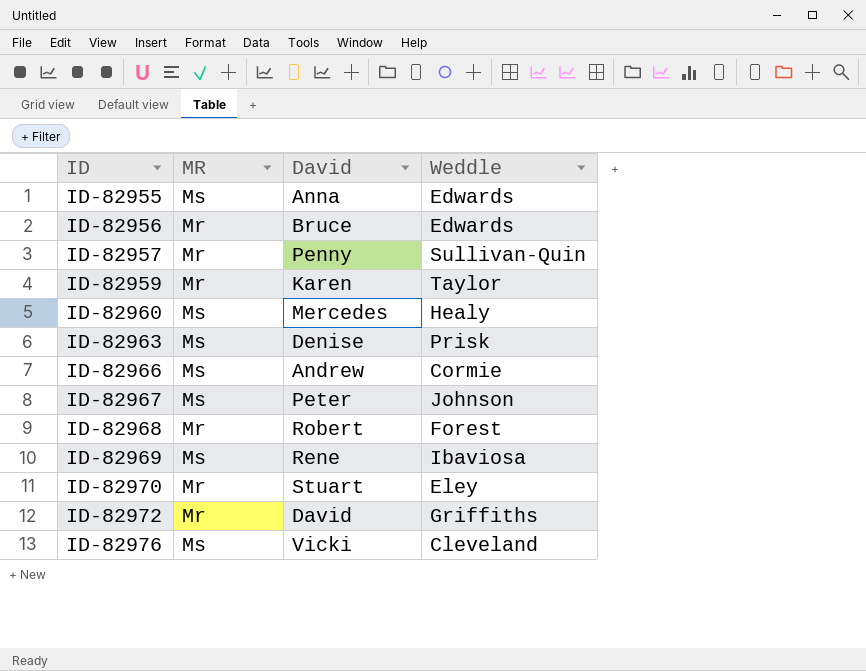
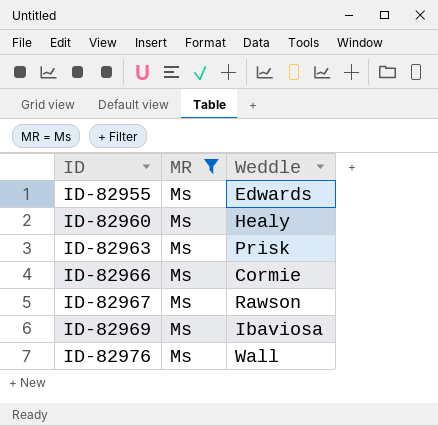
filter: none -> MR = Ms
column David | position: 3 -> none
ID-82967 | Weddle: Johnson -> Rawson
ID-82976 | Weddle: Cleveland -> Wall

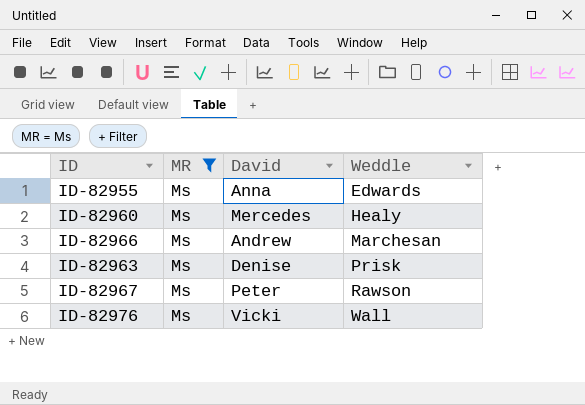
row order: ID ascending -> Weddle ascending
column David | position: none -> 3
row ID-82969: Ms | Ibaviosa -> none
ID-82966 | Weddle: Cormie -> Marchesan

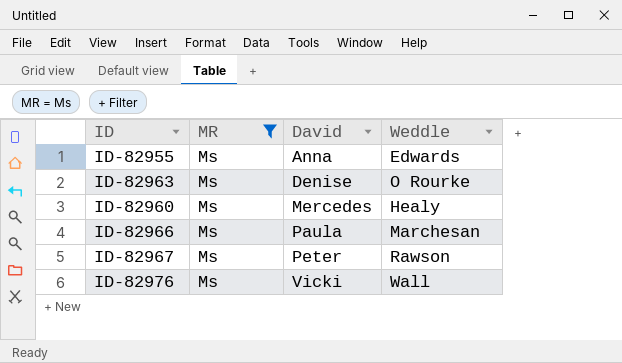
row order: Weddle ascending -> David ascending
ID-82963 | Weddle: Prisk -> O Rourke
ID-82966 | David: Andrew -> Paula

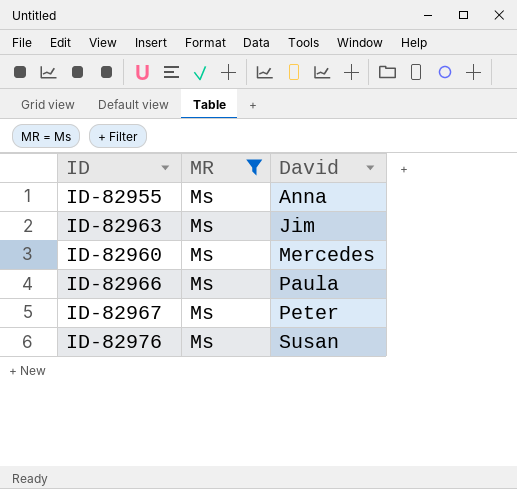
column Weddle | position: 4 -> none
ID-82963 | David: Denise -> Jim
ID-82976 | David: Vicki -> Susan

